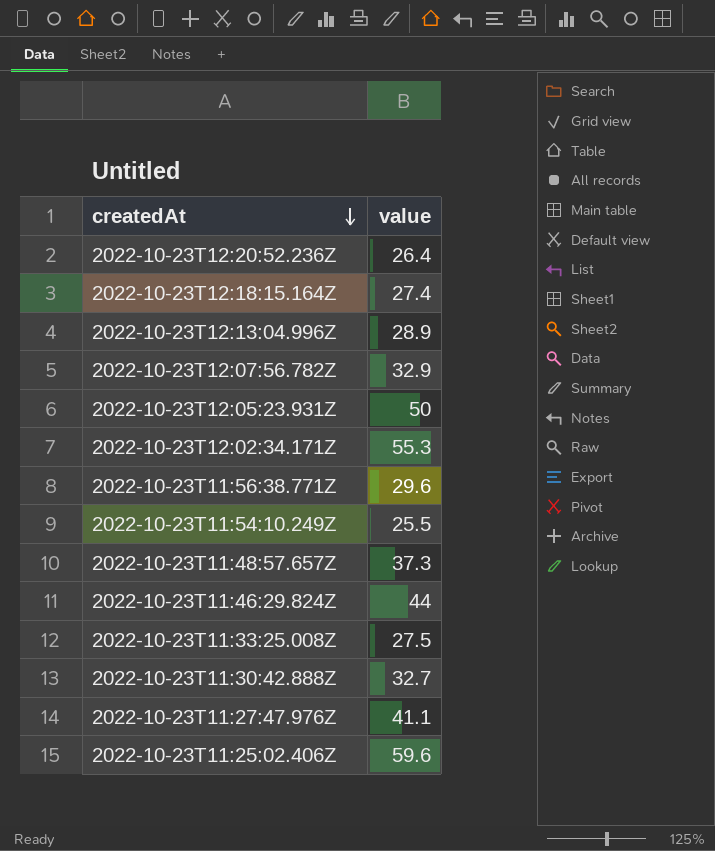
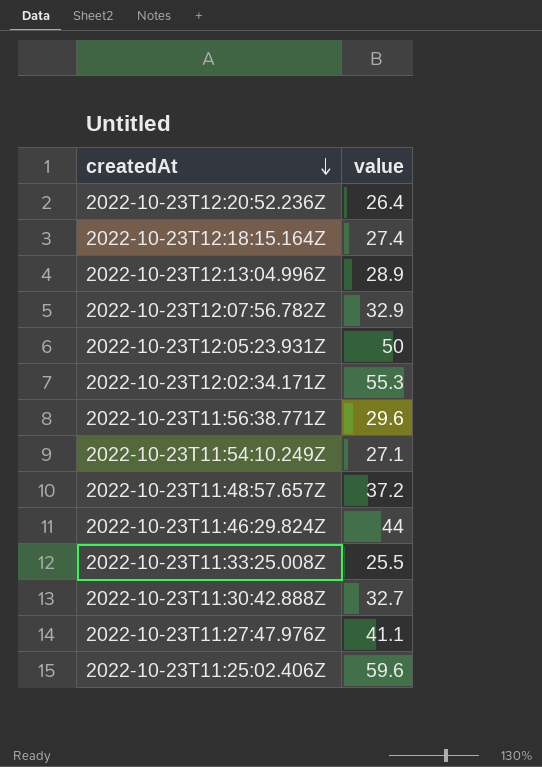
2022-10-23T11:54:10.249Z | value: 25.5 -> 27.1
2022-10-23T11:48:57.657Z | value: 37.3 -> 37.2
2022-10-23T11:33:25.008Z | value: 27.5 -> 25.5

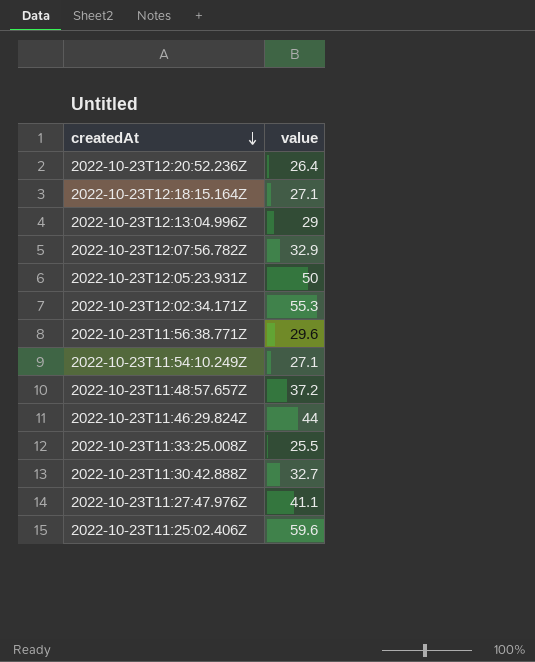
2022-10-23T12:18:15.164Z | value: 27.4 -> 27.1
2022-10-23T12:13:04.996Z | value: 28.9 -> 29

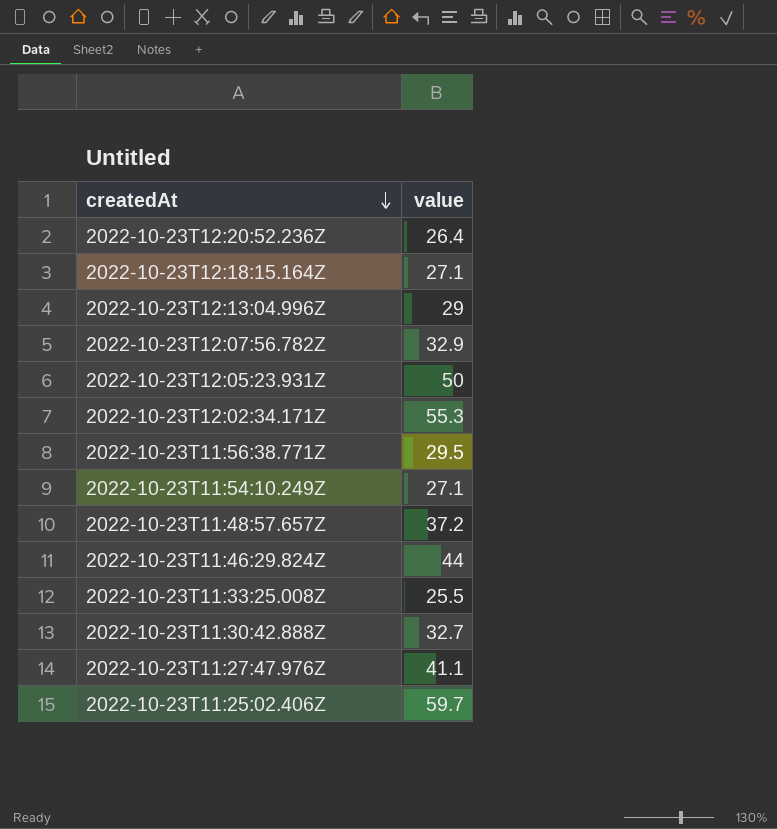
2022-10-23T11:56:38.771Z | value: 29.6 -> 29.5
2022-10-23T11:25:02.406Z | value: 59.6 -> 59.7

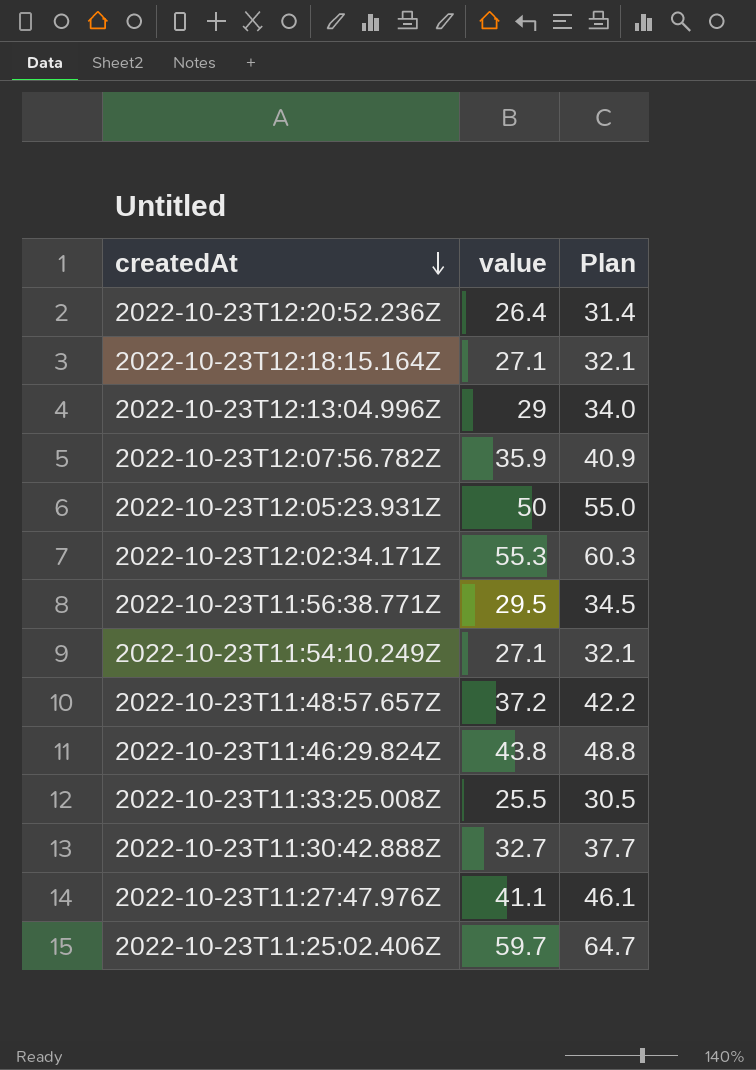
column Plan | formula: none -> [value] + 5
2022-10-23T12:07:56.782Z | value: 32.9 -> 35.9
2022-10-23T11:46:29.824Z | value: 44 -> 43.8

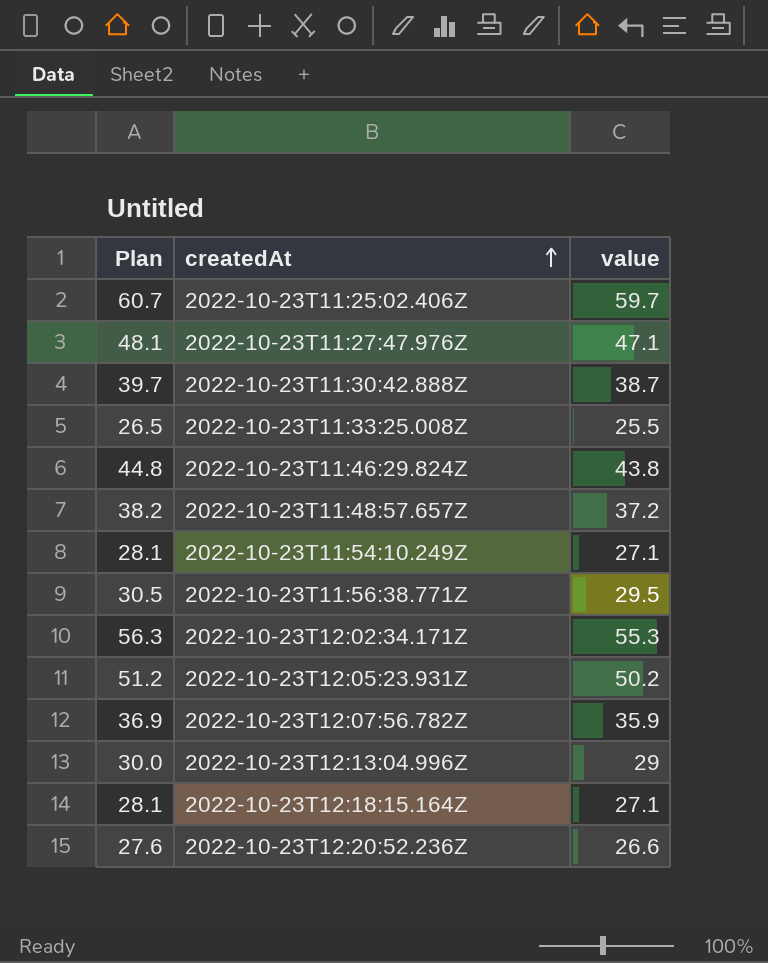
row order: createdAt descending -> createdAt ascending
column Plan | formula: [value] + 5 -> [value] + 1
column Plan | position: 3 -> 1
2022-10-23T11:27:47.976Z | value: 41.1 -> 47.1
2022-10-23T11:30:42.888Z | value: 32.7 -> 38.7
2022-10-23T12:05:23.931Z | value: 50 -> 50.2
2022-10-23T12:20:52.236Z | value: 26.4 -> 26.6

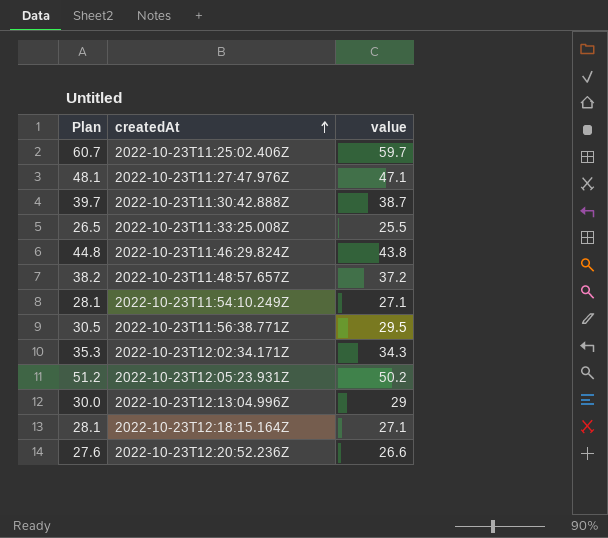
row 2022-10-23T12:07:56.782Z: 36.9 | 35.9 -> none
2022-10-23T12:02:34.171Z | Plan: 56.3 -> 35.3
2022-10-23T12:02:34.171Z | value: 55.3 -> 34.3

